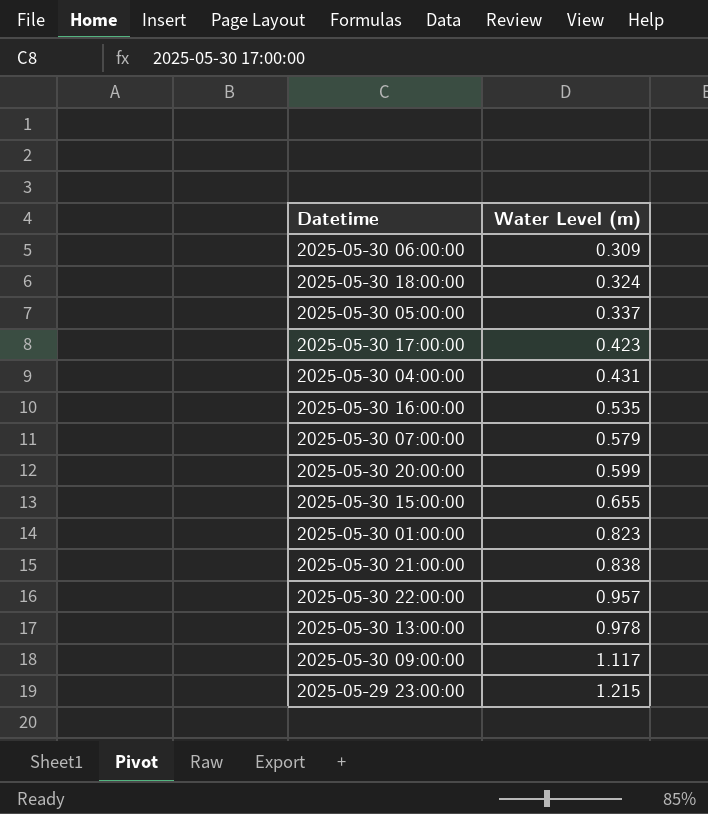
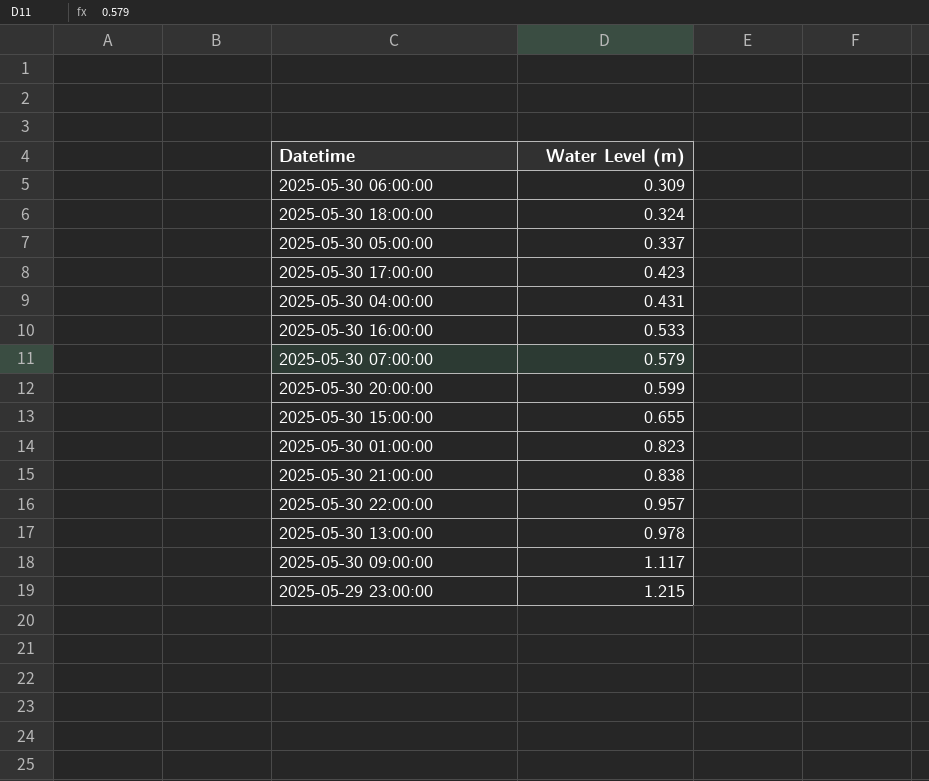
2025-05-30 16:00:00 | Water Level (m): 0.535 -> 0.533

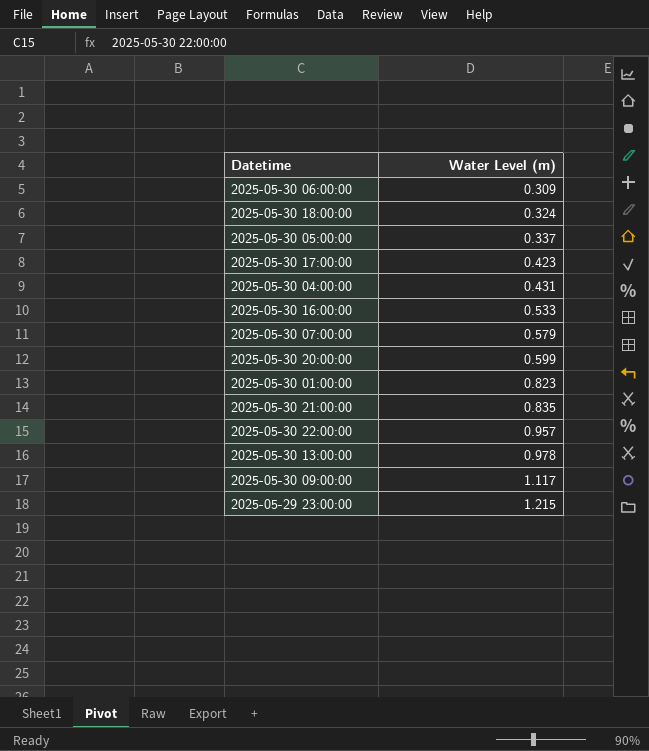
row 2025-05-30 15:00:00: 0.655 -> none
2025-05-30 21:00:00 | Water Level (m): 0.838 -> 0.835

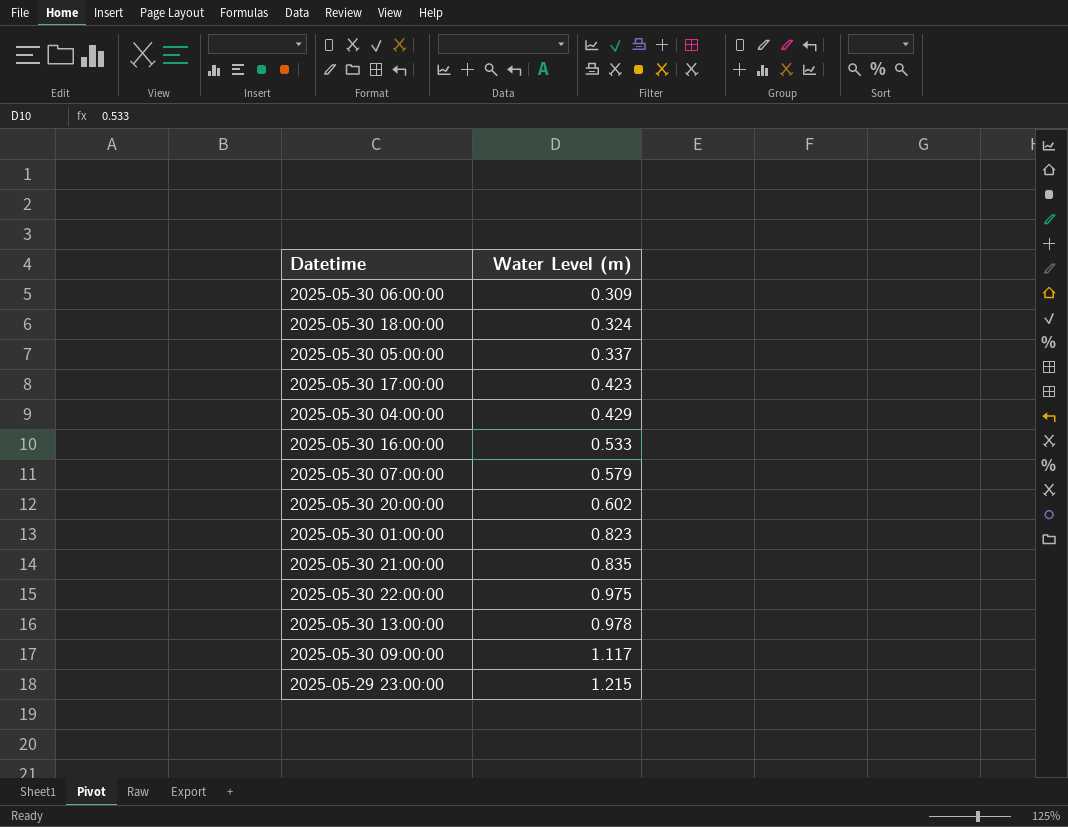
2025-05-30 04:00:00 | Water Level (m): 0.431 -> 0.429
2025-05-30 20:00:00 | Water Level (m): 0.599 -> 0.602
2025-05-30 22:00:00 | Water Level (m): 0.957 -> 0.975

